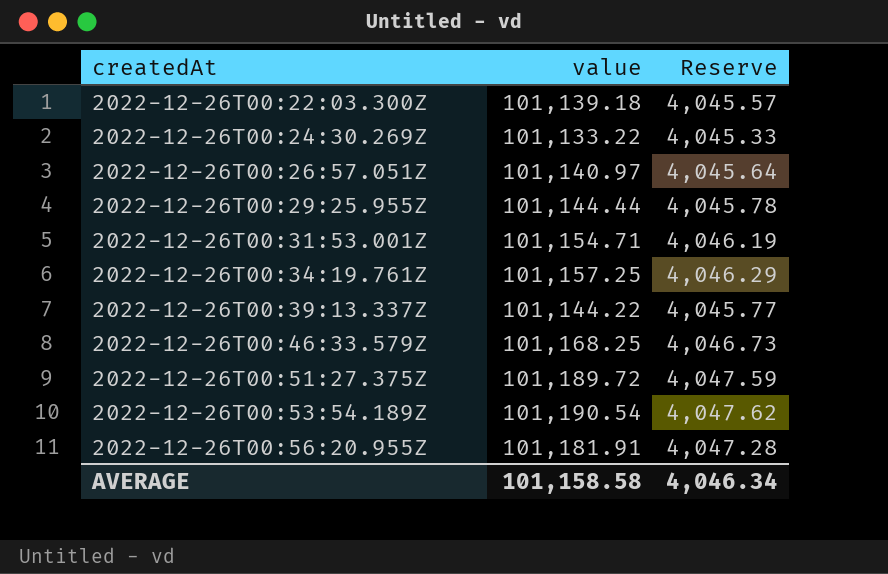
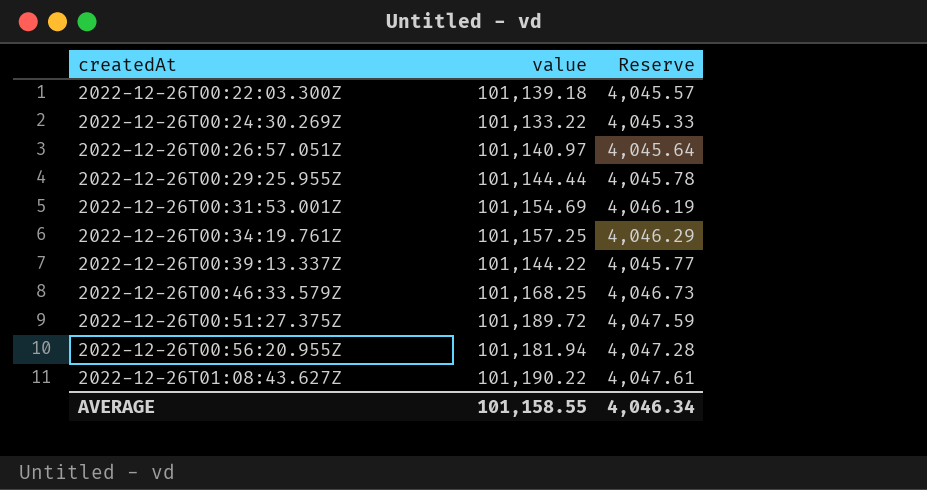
row 2022-12-26T00:53:54.189Z: 101,190.54 | 4,047.62 -> none
2022-12-26T00:31:53.001Z | value: 101,154.71 -> 101,154.69
2022-12-26T00:56:20.955Z | value: 101,181.91 -> 101,181.94
row 2022-12-26T01:08:43.627Z: none -> 101,190.22 | 4,047.61
AVERAGE | value: 101,158.58 -> 101,158.55

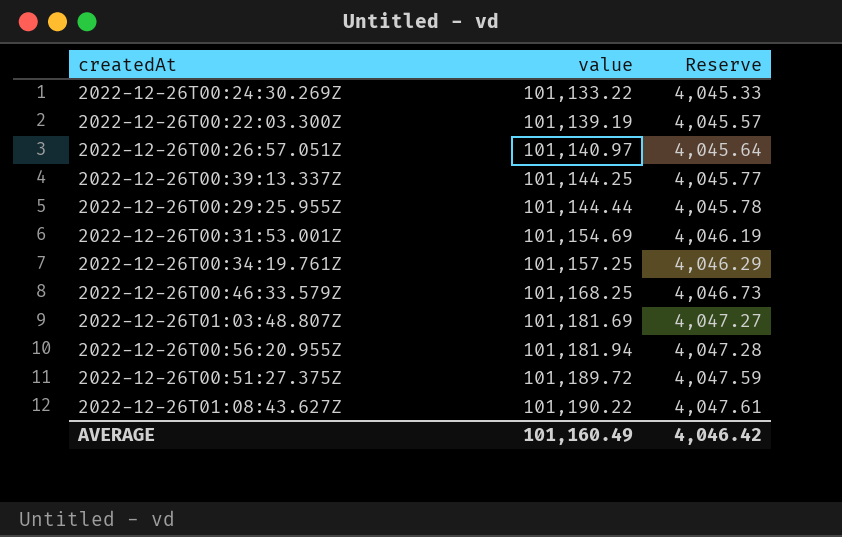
row order: createdAt ascending -> value ascending
2022-12-26T00:22:03.300Z | value: 101,139.18 -> 101,139.19
2022-12-26T00:39:13.337Z | value: 101,144.22 -> 101,144.25
row 2022-12-26T01:03:48.807Z: none -> 101,181.69 | 4,047.27
AVERAGE | value: 101,158.55 -> 101,160.49
AVERAGE | Reserve: 4,046.34 -> 4,046.42

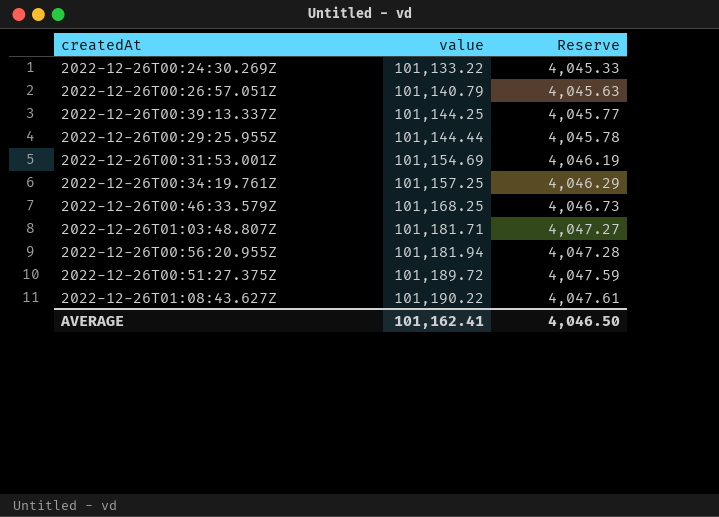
row 2022-12-26T00:22:03.300Z: 101,139.19 | 4,045.57 -> none
2022-12-26T00:26:57.051Z | value: 101,140.97 -> 101,140.79
2022-12-26T00:26:57.051Z | Reserve: 4,045.64 -> 4,045.63
2022-12-26T01:03:48.807Z | value: 101,181.69 -> 101,181.71
AVERAGE | value: 101,160.49 -> 101,162.41
AVERAGE | Reserve: 4,046.42 -> 4,046.50

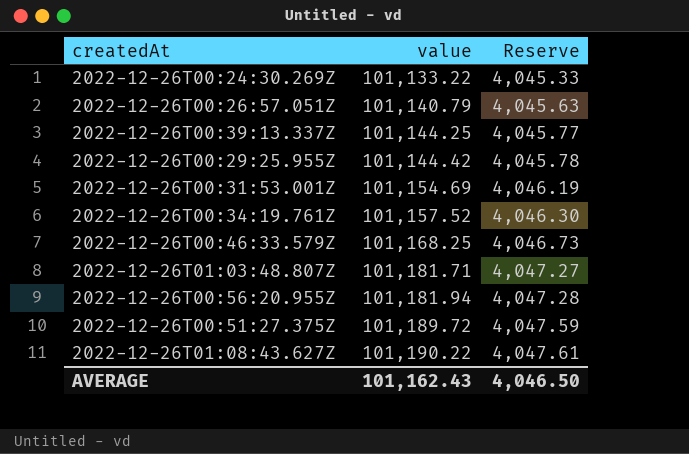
2022-12-26T00:29:25.955Z | value: 101,144.44 -> 101,144.42
2022-12-26T00:34:19.761Z | value: 101,157.25 -> 101,157.52
2022-12-26T00:34:19.761Z | Reserve: 4,046.29 -> 4,046.30
AVERAGE | value: 101,162.41 -> 101,162.43

